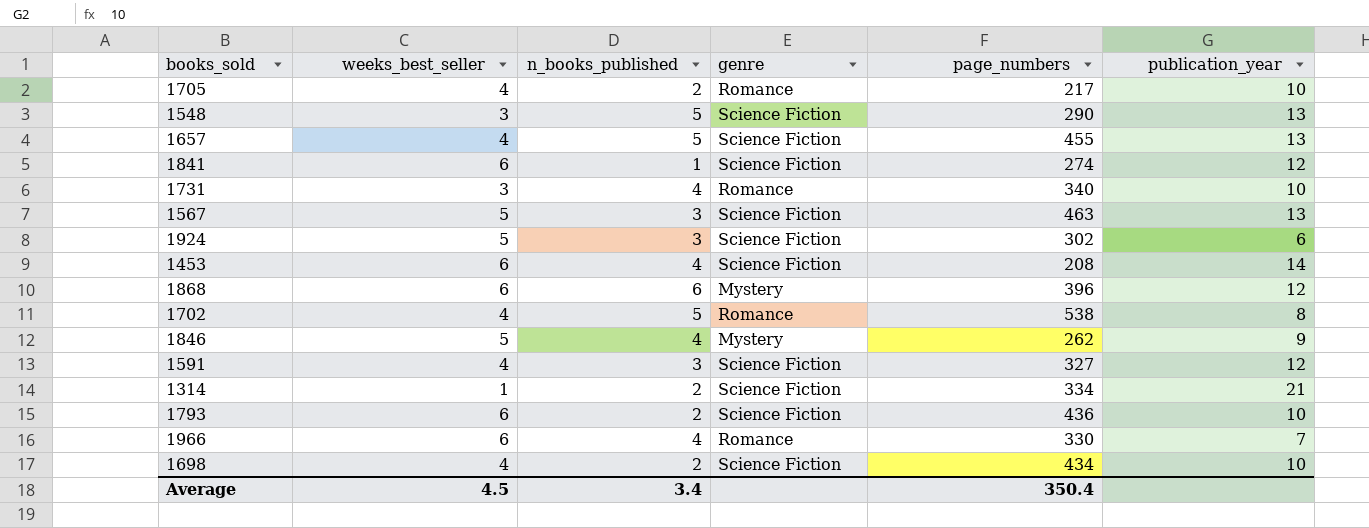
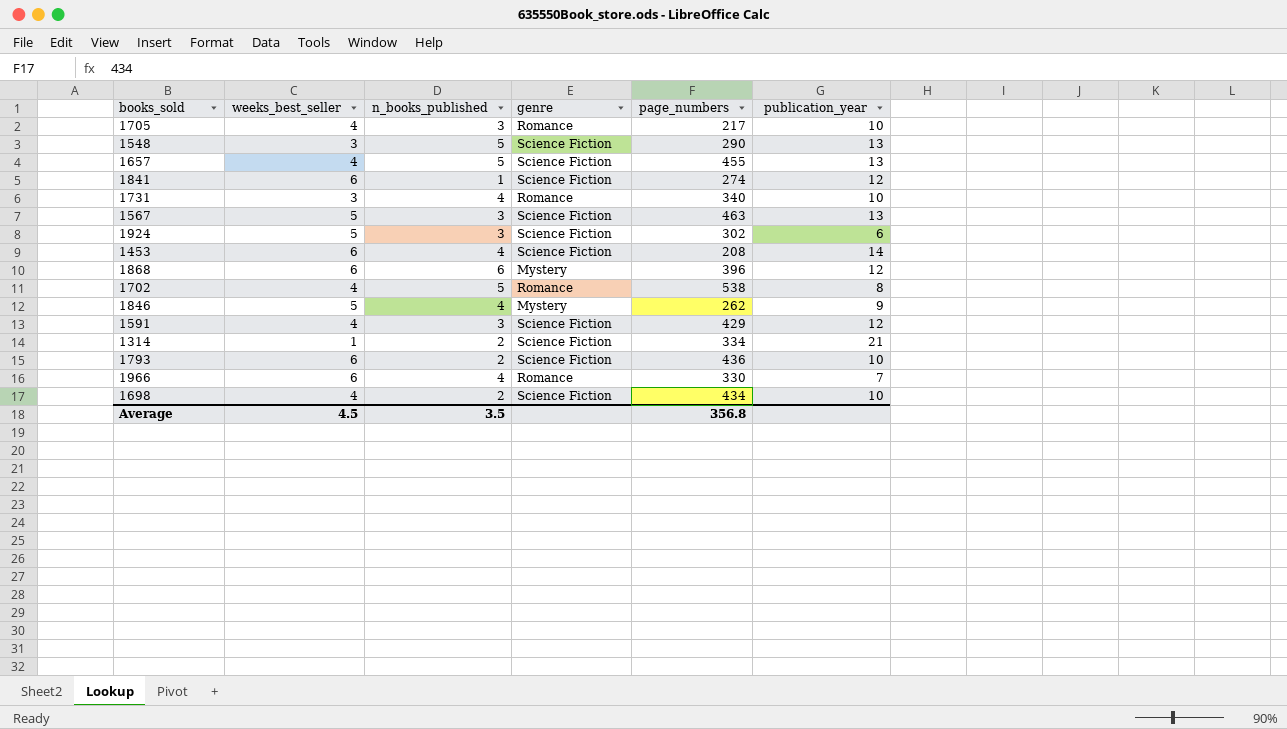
1705 | n_books_published: 2 -> 3
1591 | page_numbers: 327 -> 429
Average | n_books_published: 3.4 -> 3.5
Average | page_numbers: 350.4 -> 356.8

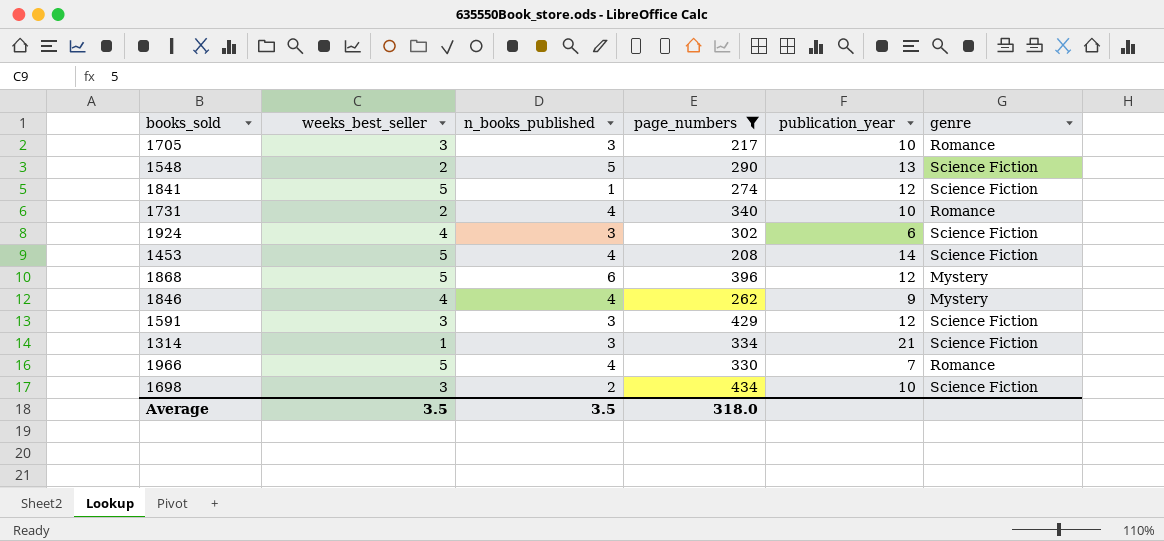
filter: none -> page_numbers <= 434
column genre | position: 4 -> 6
1705 | weeks_best_seller: 4 -> 3
1548 | weeks_best_seller: 3 -> 2
1841 | weeks_best_seller: 6 -> 5
1731 | weeks_best_seller: 3 -> 2
1924 | weeks_best_seller: 5 -> 4
1453 | weeks_best_seller: 6 -> 5
1868 | weeks_best_seller: 6 -> 5
1846 | weeks_best_seller: 5 -> 4
1591 | weeks_best_seller: 4 -> 3
1314 | n_books_published: 2 -> 3
1966 | weeks_best_seller: 6 -> 5
1698 | weeks_best_seller: 4 -> 3
Average | weeks_best_seller: 4.5 -> 3.5
Average | page_numbers: 356.8 -> 318.0

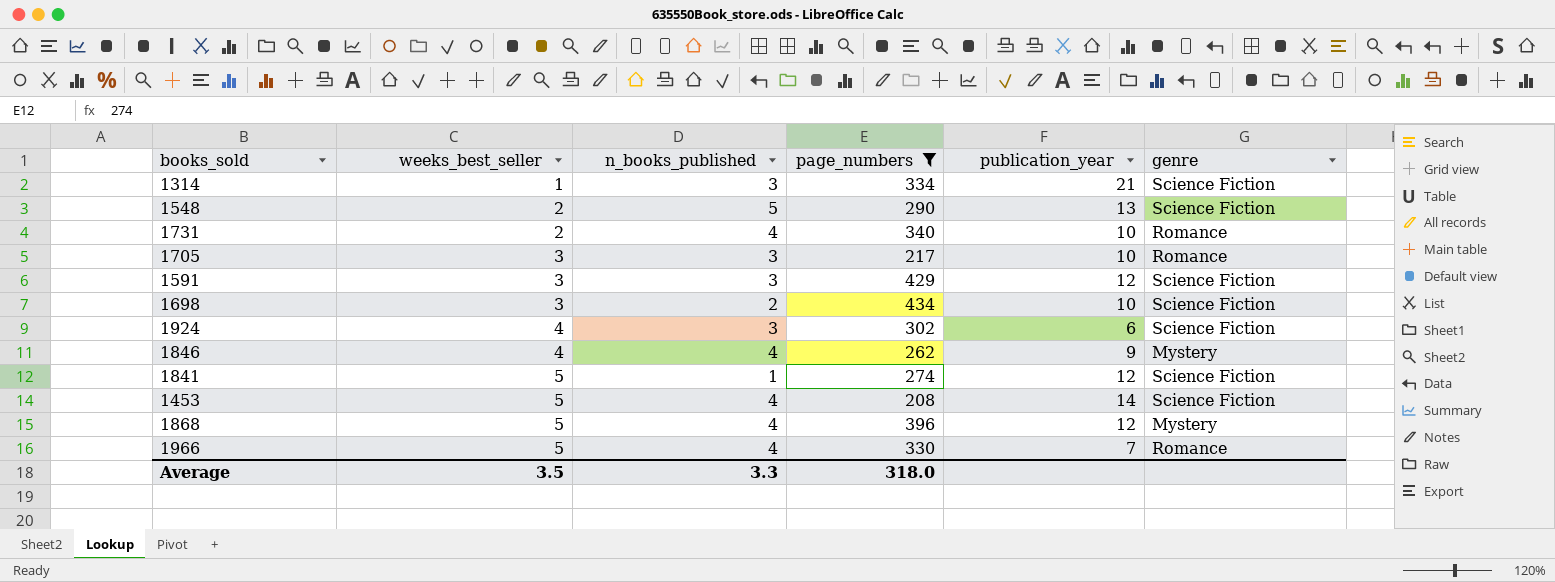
row order: none -> weeks_best_seller ascending
1868 | n_books_published: 6 -> 4
Average | n_books_published: 3.5 -> 3.3

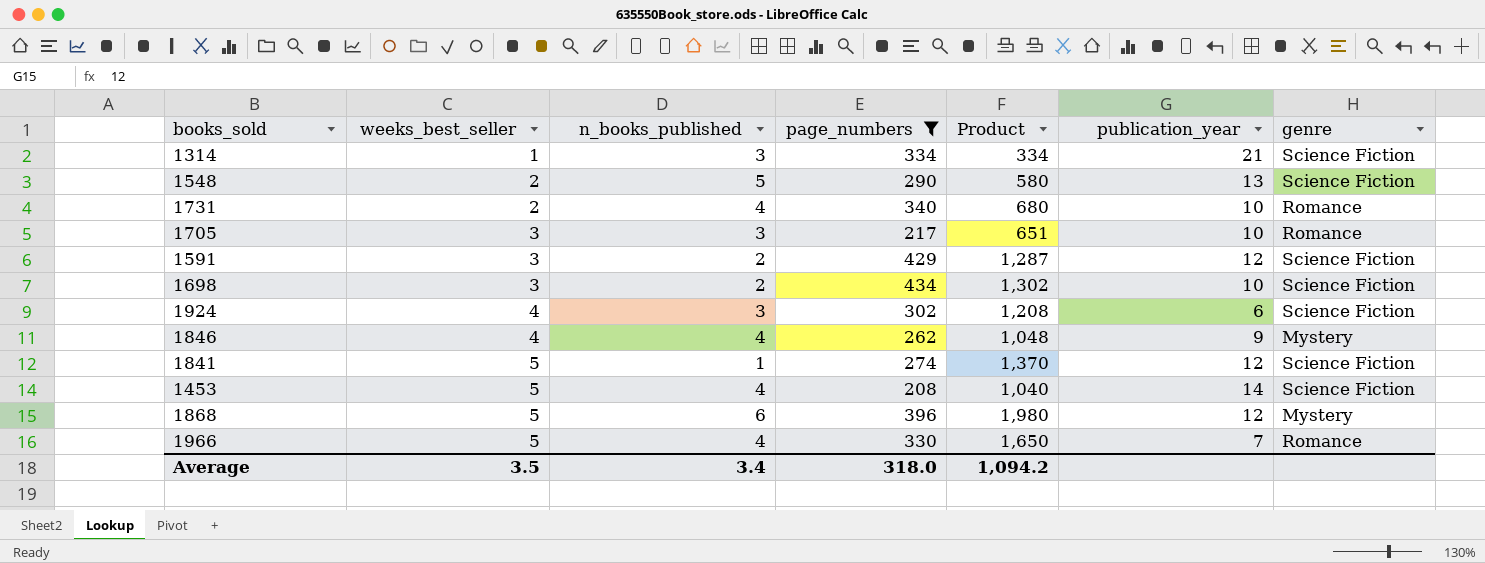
column Product | formula: none -> [weeks_best_seller] * [page_numbers]
1591 | n_books_published: 3 -> 2
1868 | n_books_published: 4 -> 6
Average | n_books_published: 3.3 -> 3.4

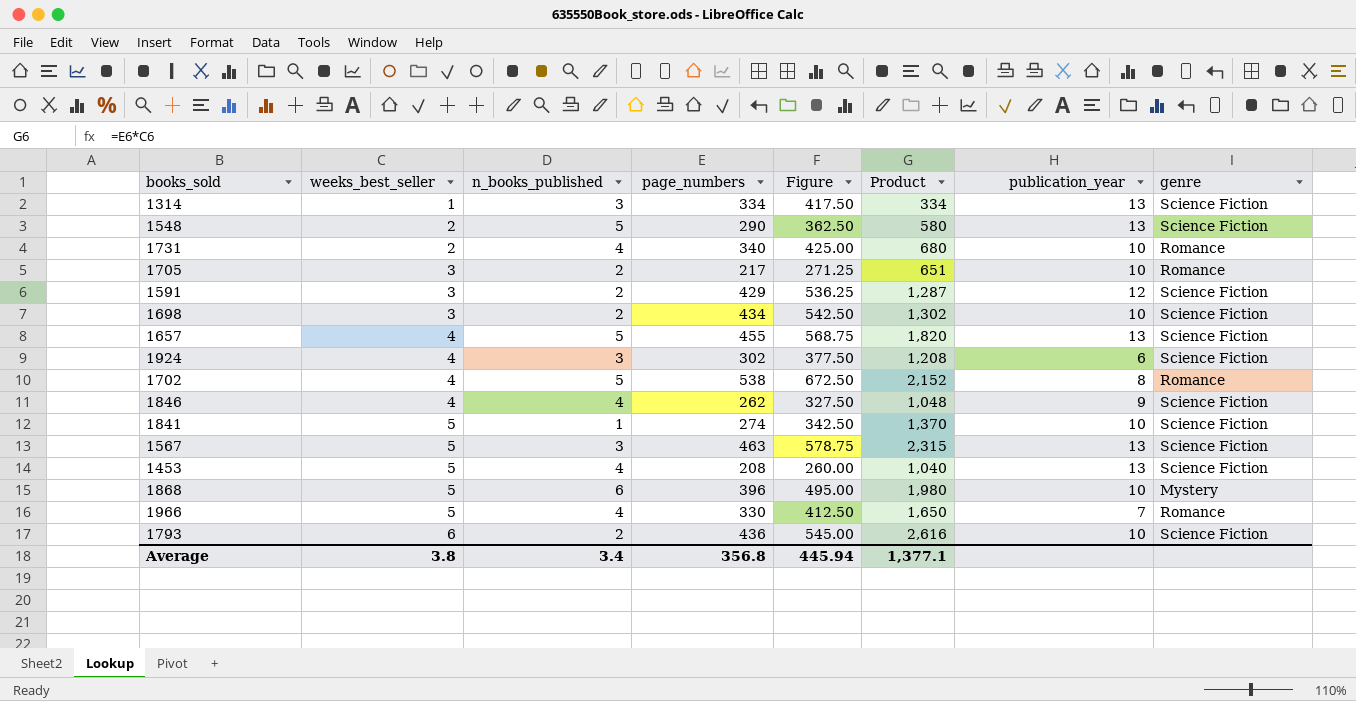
filter: page_numbers <= 434 -> none
column Figure | formula: none -> [page_numbers] * 1.25
1314 | publication_year: 21 -> 13
1705 | n_books_published: 3 -> 2
1846 | genre: Mystery -> Science Fiction
1841 | publication_year: 12 -> 10
1453 | publication_year: 14 -> 13
1868 | publication_year: 12 -> 10
Average | weeks_best_seller: 3.5 -> 3.8
Average | page_numbers: 318.0 -> 356.8
Average | Product: 1,094.2 -> 1,377.1

